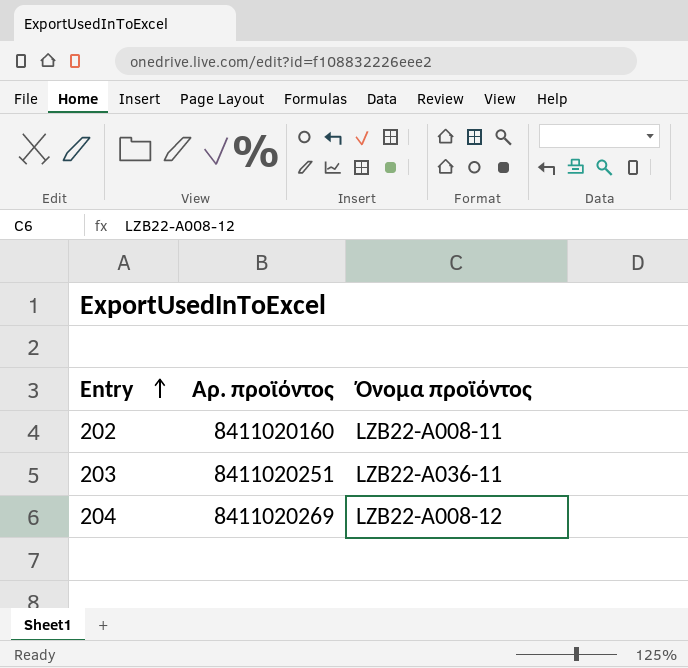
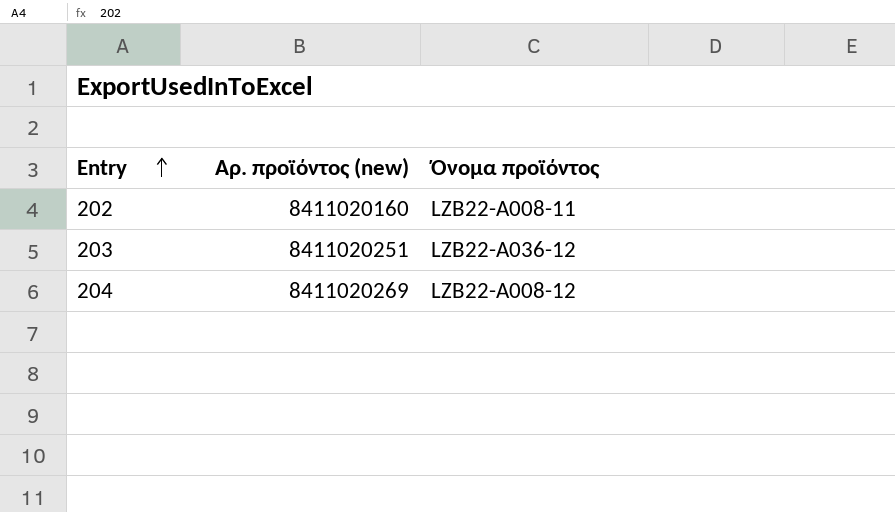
column name: Αρ. προϊόντος -> Αρ. προϊόντος (new)
203 | Όνομα προϊόντος: LZB22-A036-11 -> LZB22-A036-12

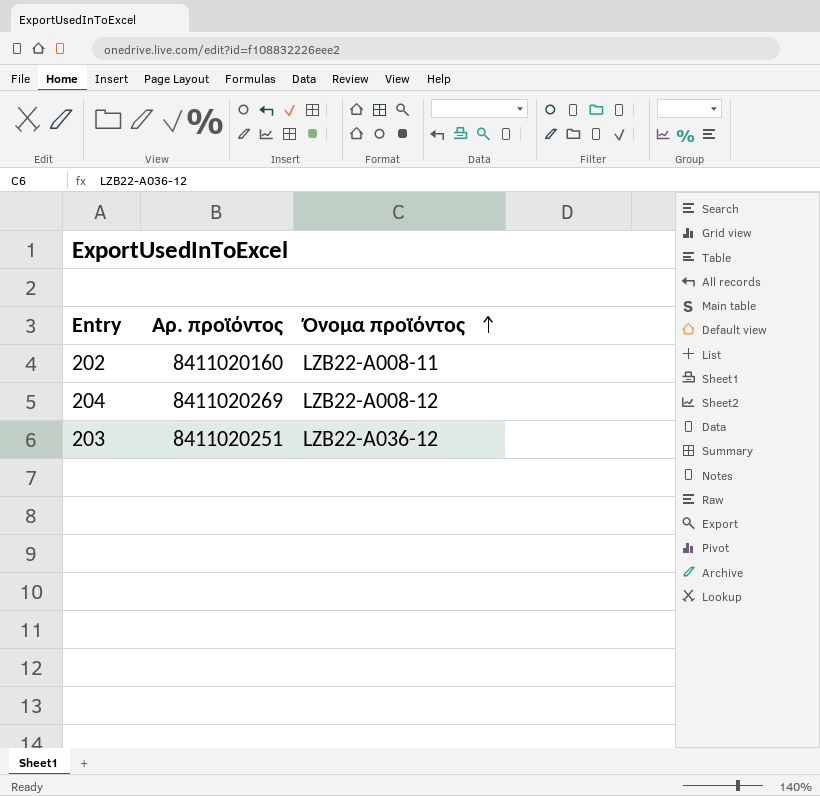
row order: Entry ascending -> Όνομα προϊόντος ascending
column name: Αρ. προϊόντος (new) -> Αρ. προϊόντος

